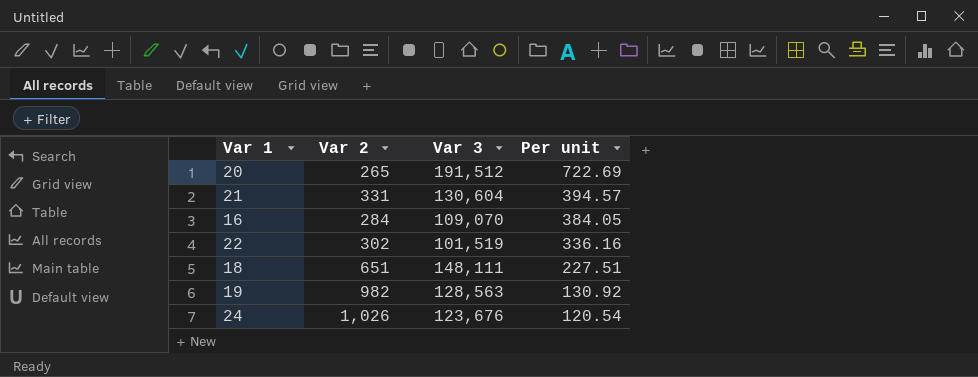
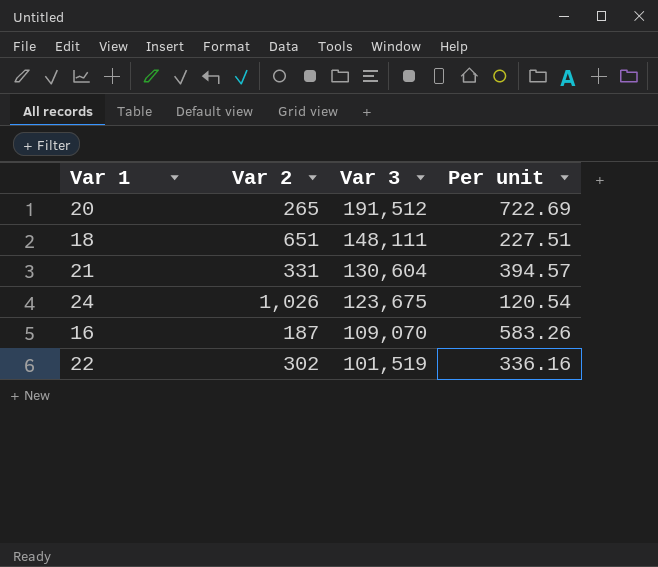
row order: Per unit descending -> Var 3 descending
row 19: 982 | 128,563 | 130.92 -> none
24 | Var 3: 123,676 -> 123,675
16 | Var 2: 284 -> 187
16 | Per unit: 384.05 -> 583.26

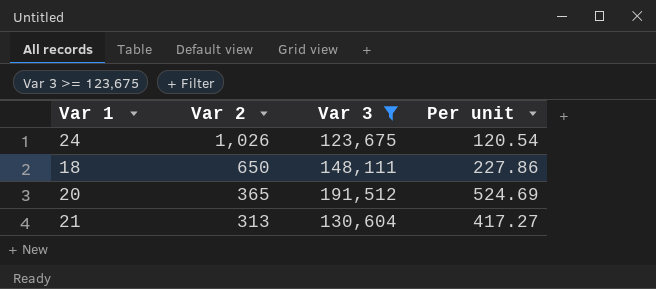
filter: none -> Var 3 >= 123,675
row order: Var 3 descending -> Var 2 descending
18 | Var 2: 651 -> 650
18 | Per unit: 227.51 -> 227.86
20 | Var 2: 265 -> 365
20 | Per unit: 722.69 -> 524.69
21 | Var 2: 331 -> 313
21 | Per unit: 394.57 -> 417.27

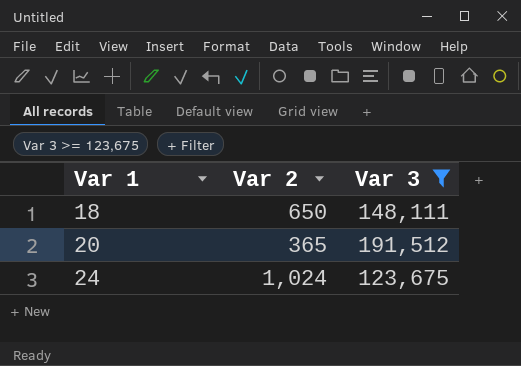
row order: Var 2 descending -> Var 1 ascending
column Per unit | formula: [Var 3] / [Var 2] -> none
row 21: 313 | 130,604 | 417.27 -> none
24 | Var 2: 1,026 -> 1,024

